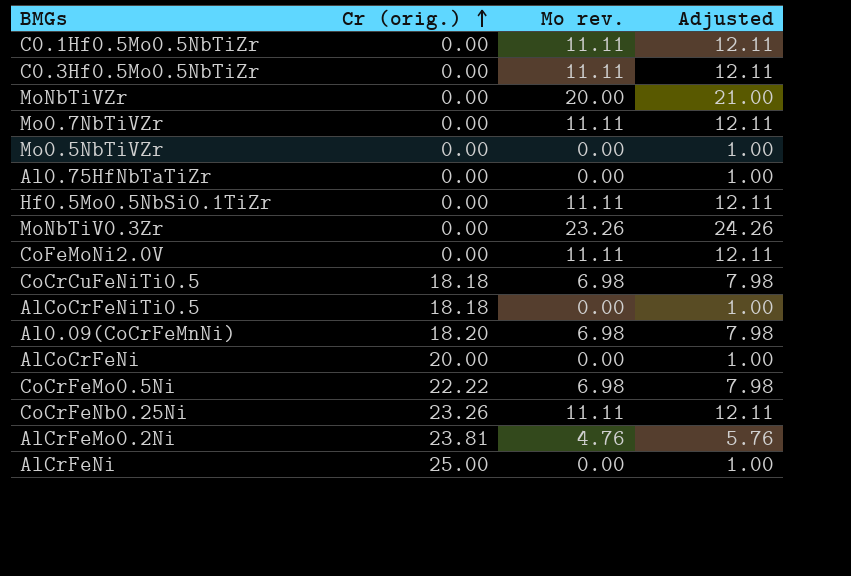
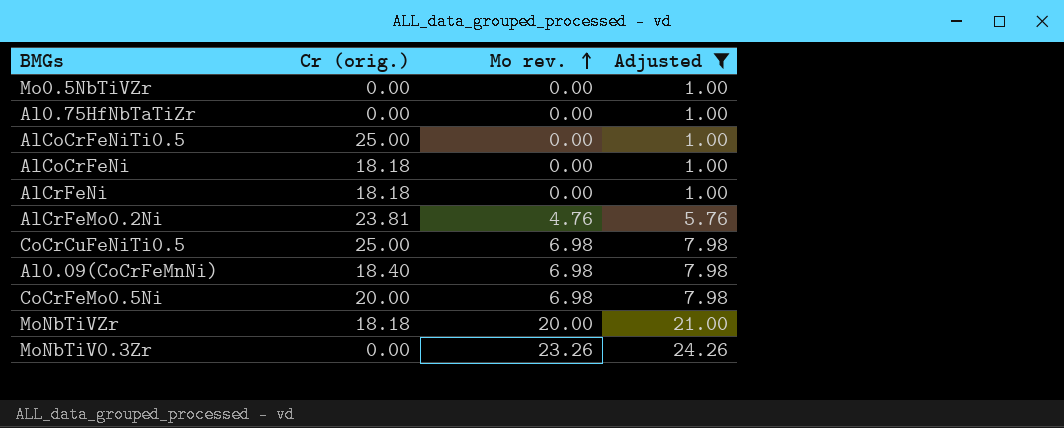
filter: none -> Adjusted != 12.11
row order: Cr (orig.) ascending -> Mo rev. ascending
AlCoCrFeNiTi0.5 | Cr (orig.): 18.18 -> 25.00
AlCoCrFeNi | Cr (orig.): 20.00 -> 18.18
AlCrFeNi | Cr (orig.): 25.00 -> 18.18
CoCrCuFeNiTi0.5 | Cr (orig.): 18.18 -> 25.00
Al0.09(CoCrFeMnNi) | Cr (orig.): 18.20 -> 18.40
CoCrFeMo0.5Ni | Cr (orig.): 22.22 -> 20.00
MoNbTiVZr | Cr (orig.): 0.00 -> 18.18

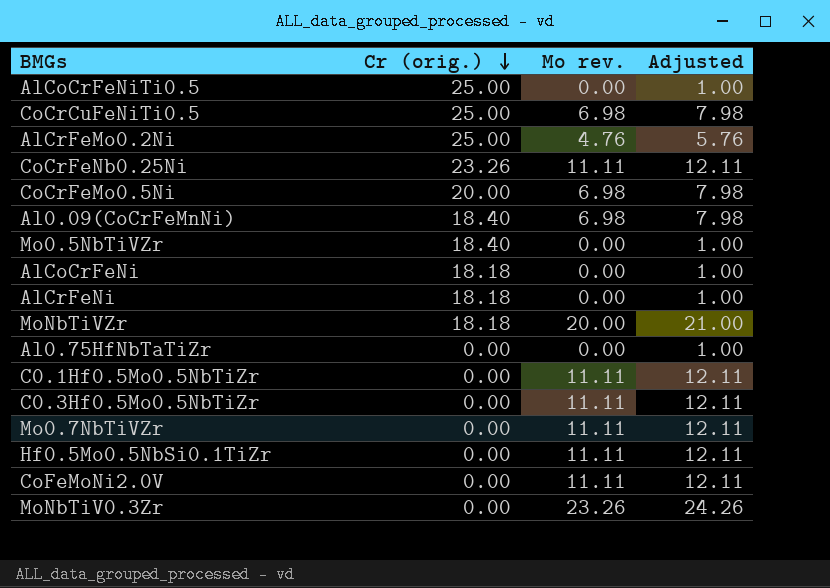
filter: Adjusted != 12.11 -> none
row order: Mo rev. ascending -> Cr (orig.) descending
AlCrFeMo0.2Ni | Cr (orig.): 23.81 -> 25.00
Mo0.5NbTiVZr | Cr (orig.): 0.00 -> 18.40

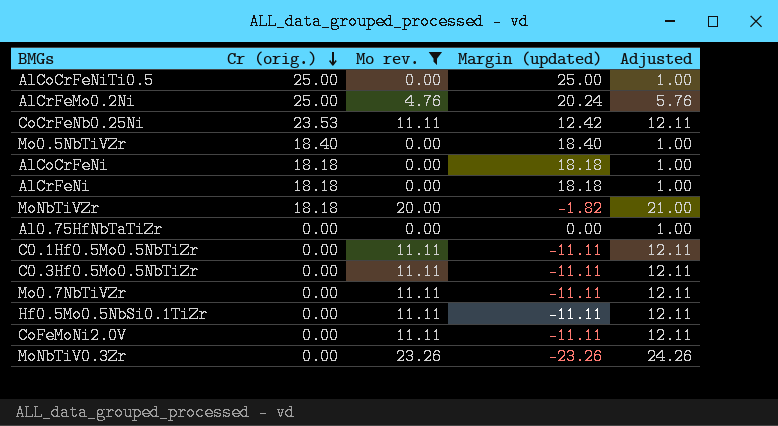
filter: none -> Mo rev. != 6.98
column Margin (updated) | formula: none -> [Cr (orig.)] - [Mo rev.]
CoCrFeNb0.25Ni | Cr (orig.): 23.26 -> 23.53

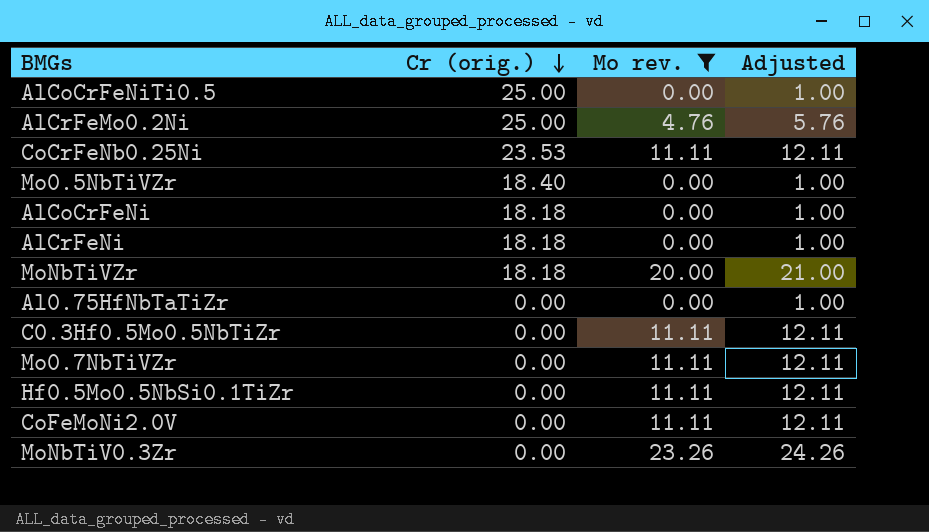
column Margin (updated) | formula: [Cr (orig.)] - [Mo rev.] -> none
row C0.1Hf0.5Mo0.5NbTiZr: 0.00 | 11.11 | -11.11 | 12.11 -> none

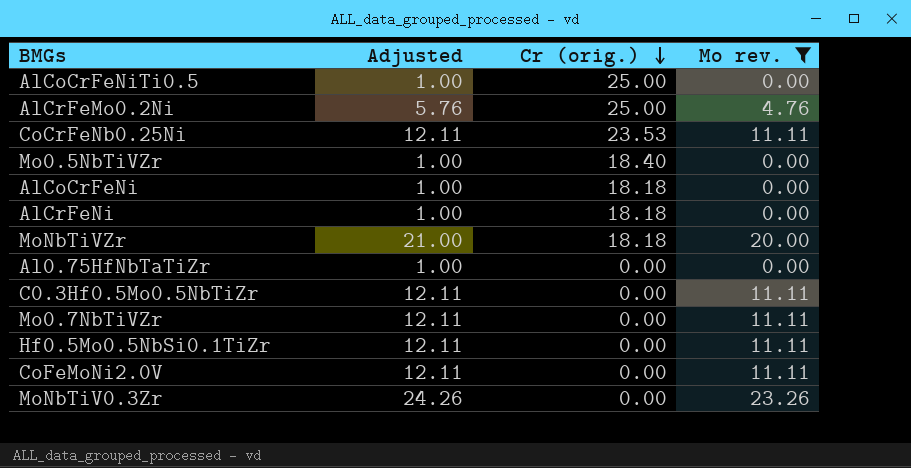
column Adjusted | position: 4 -> 2

